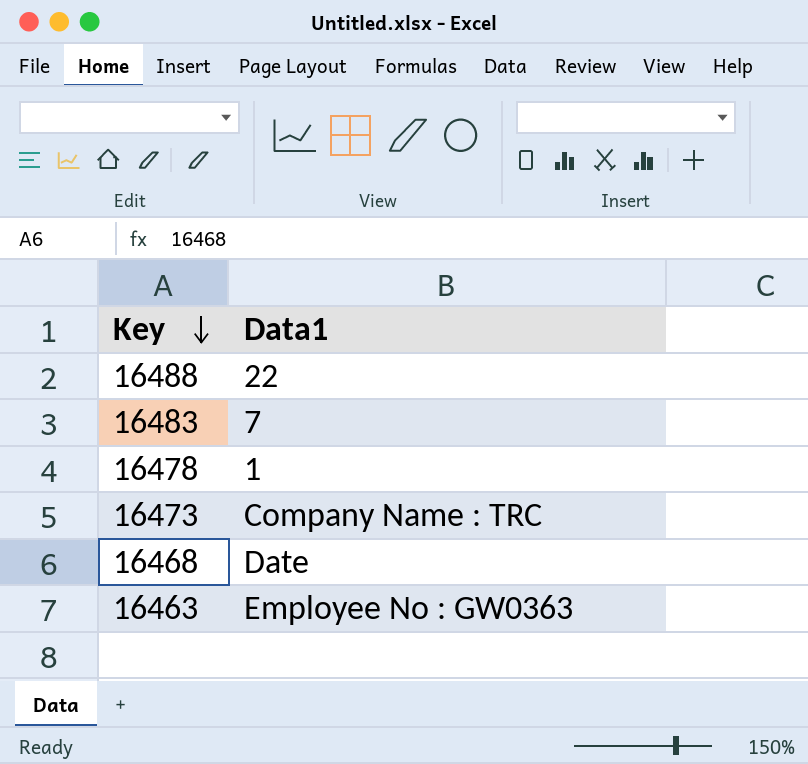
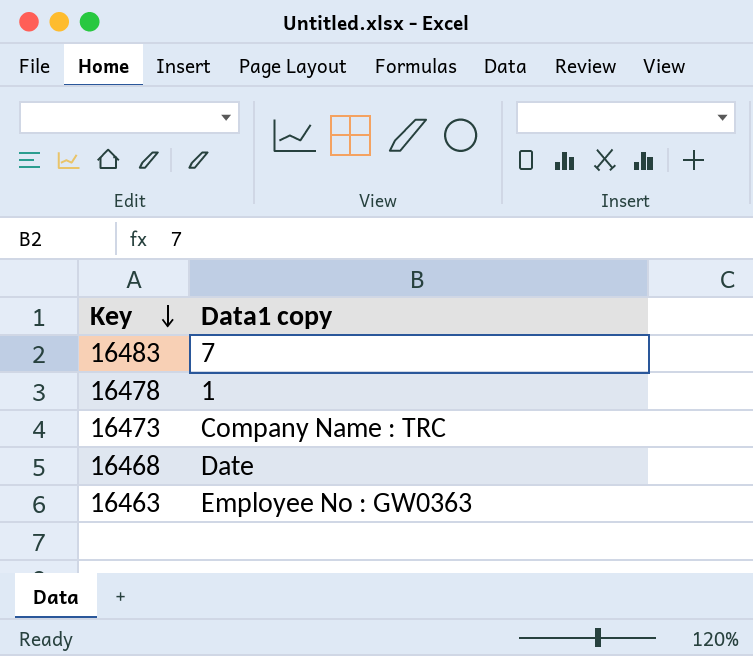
column name: Data1 -> Data1 copy
row 16488: 22 -> none

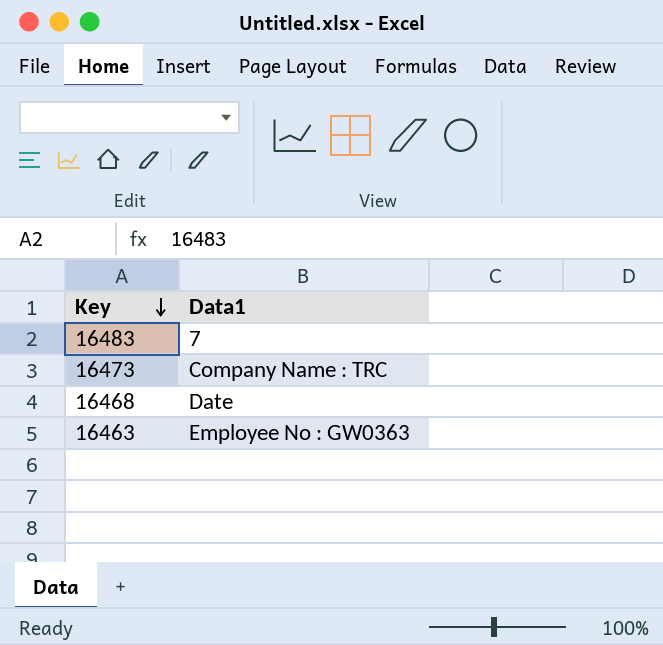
column name: Data1 copy -> Data1
row 16478: 1 -> none

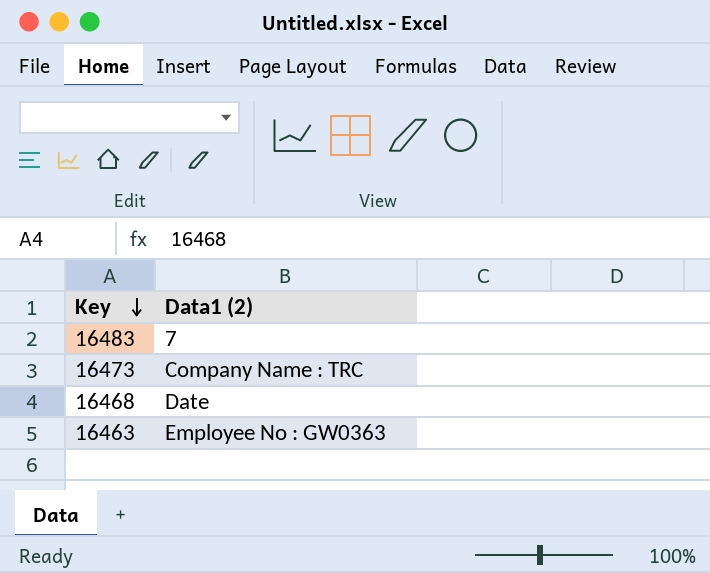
column name: Data1 -> Data1 (2)

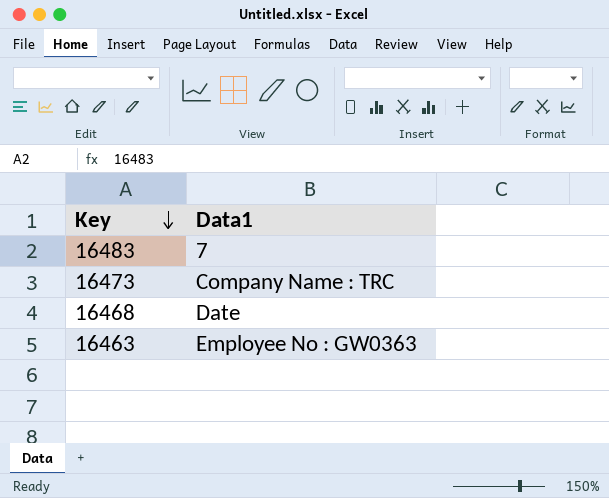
column name: Data1 (2) -> Data1

